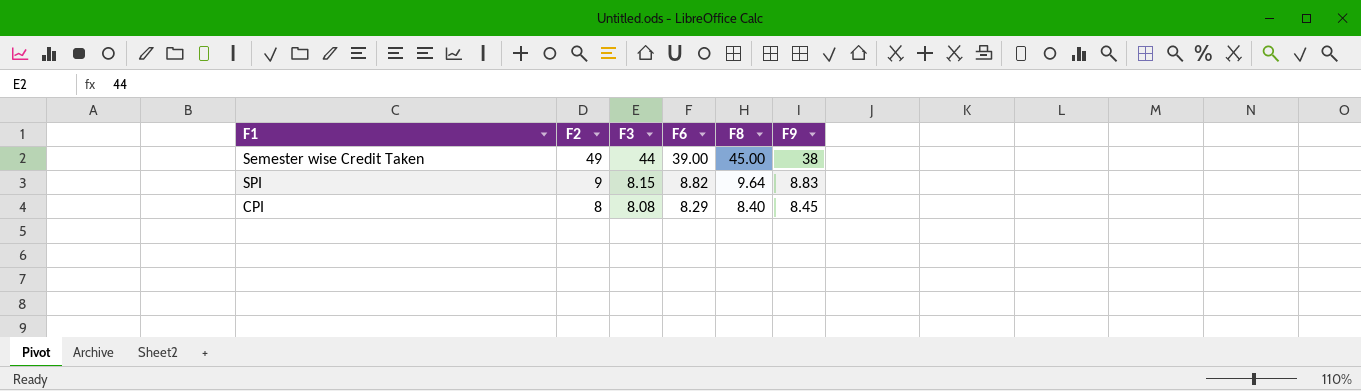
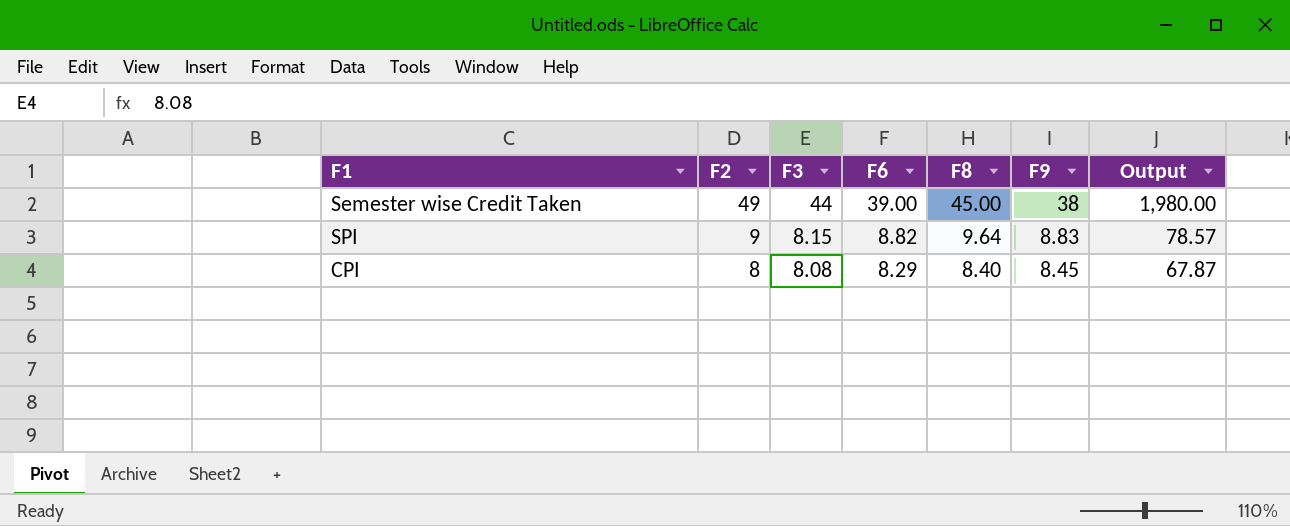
column Output | formula: none -> [F3] * [F8]

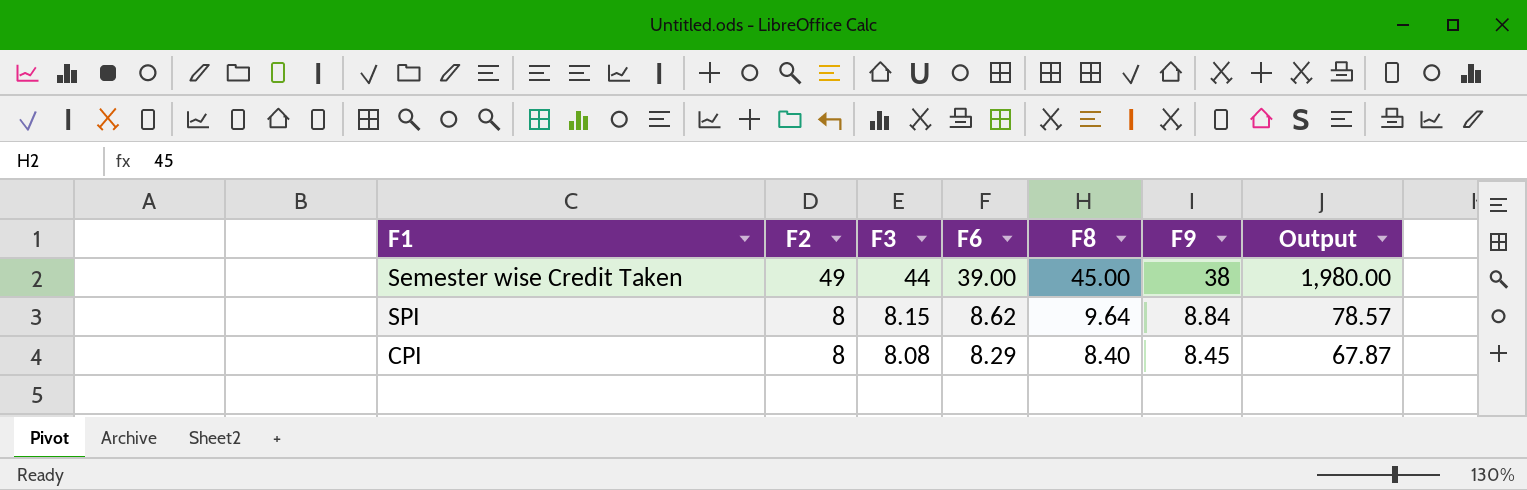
SPI | F2: 9 -> 8
SPI | F6: 8.82 -> 8.62
SPI | F9: 8.83 -> 8.84

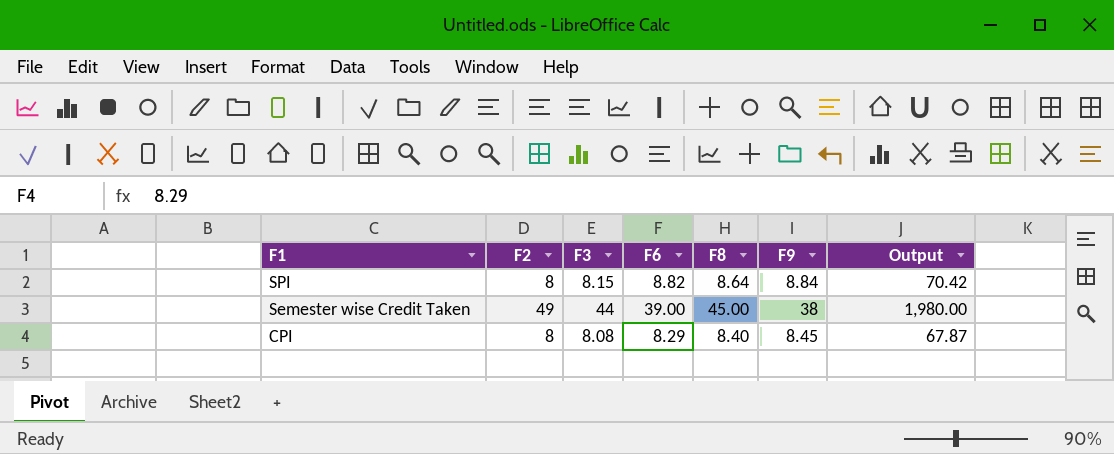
row order: F2 descending -> F1 descending
SPI | F6: 8.62 -> 8.82
SPI | F8: 9.64 -> 8.64
SPI | Output: 78.57 -> 70.42

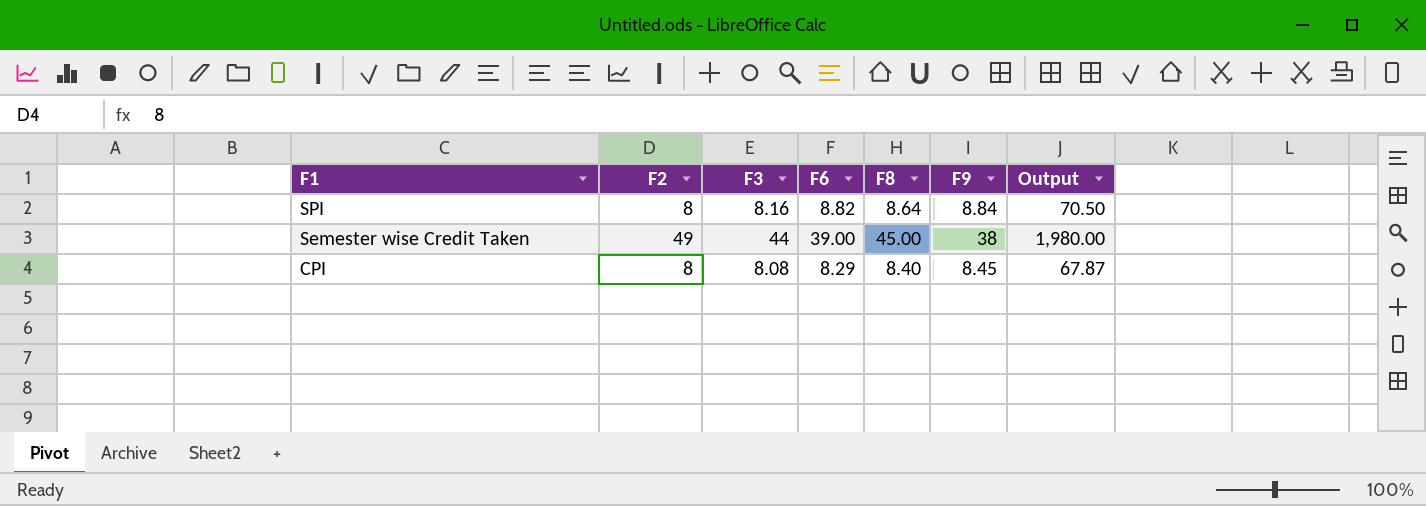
SPI | F3: 8.15 -> 8.16
SPI | Output: 70.42 -> 70.50

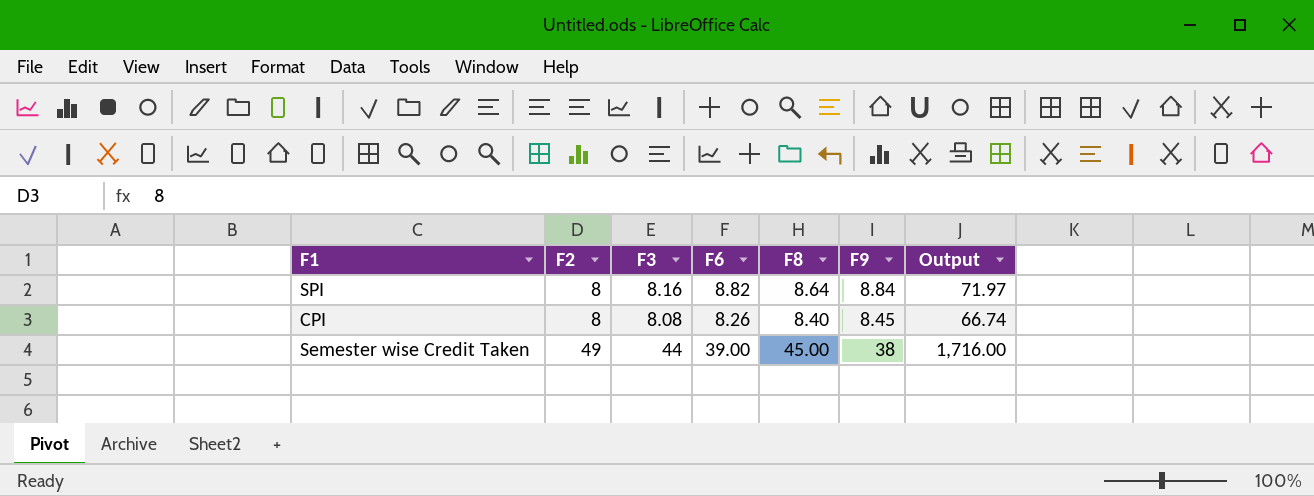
row order: F1 descending -> F2 ascending
column Output | formula: [F3] * [F8] -> [F3] * [F6]
CPI | F6: 8.29 -> 8.26

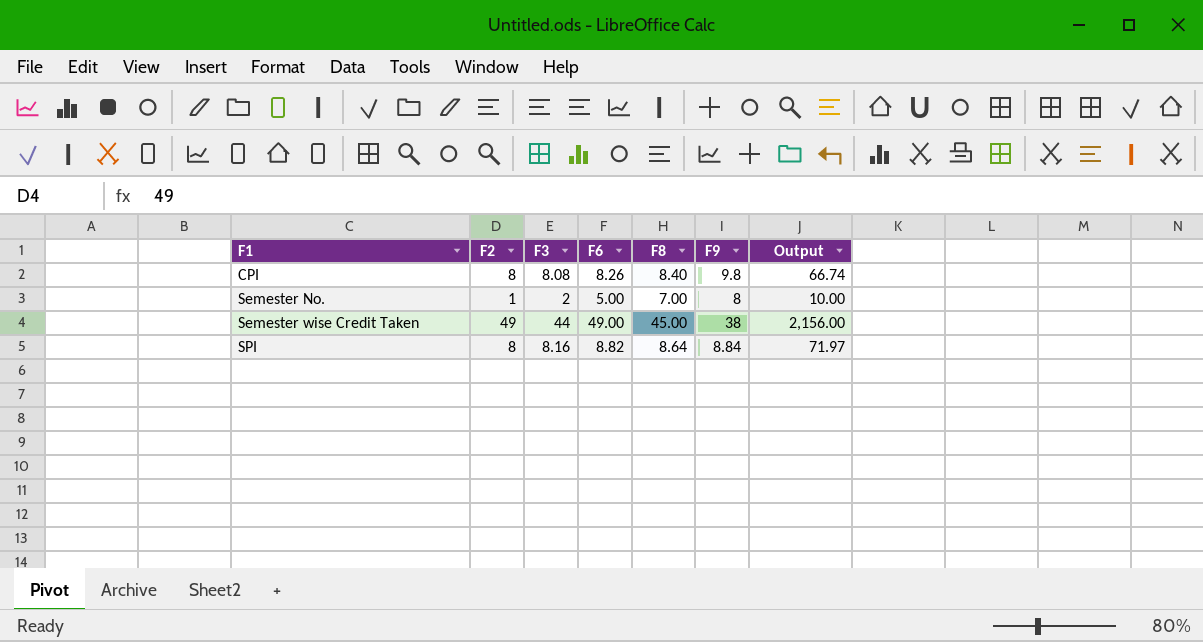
row order: F2 ascending -> F1 ascending
CPI | F9: 8.45 -> 9.8
row Semester No.: none -> 1 | 2 | 5.00 | 7.00 | 8 | 10.00
Semester wise Credit Taken | F6: 39.00 -> 49.00
Semester wise Credit Taken | Output: 1,716.00 -> 2,156.00

